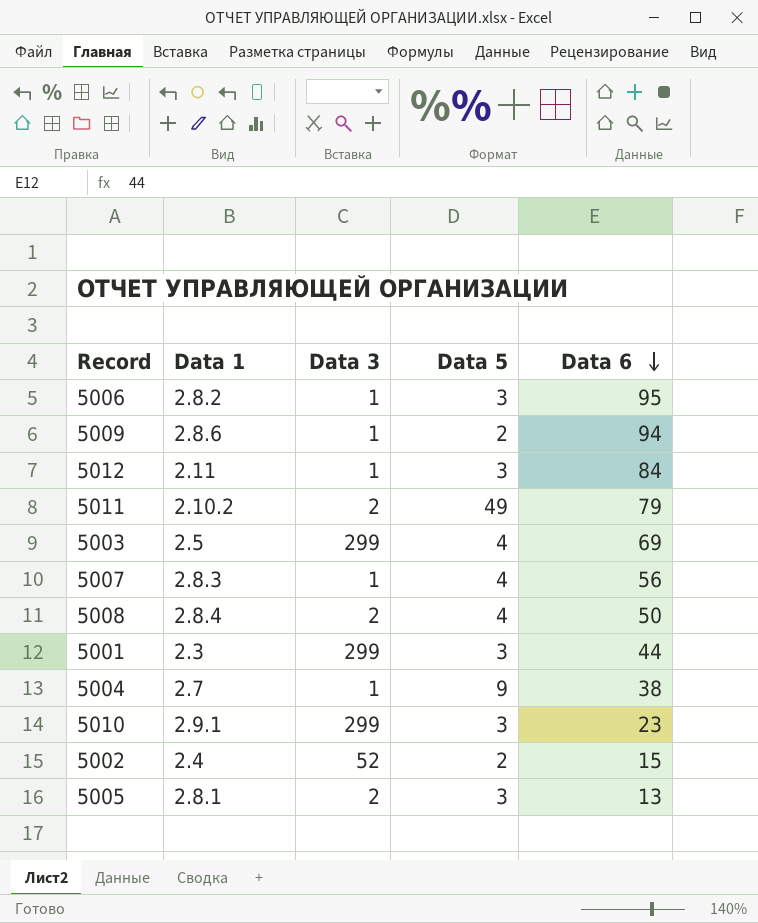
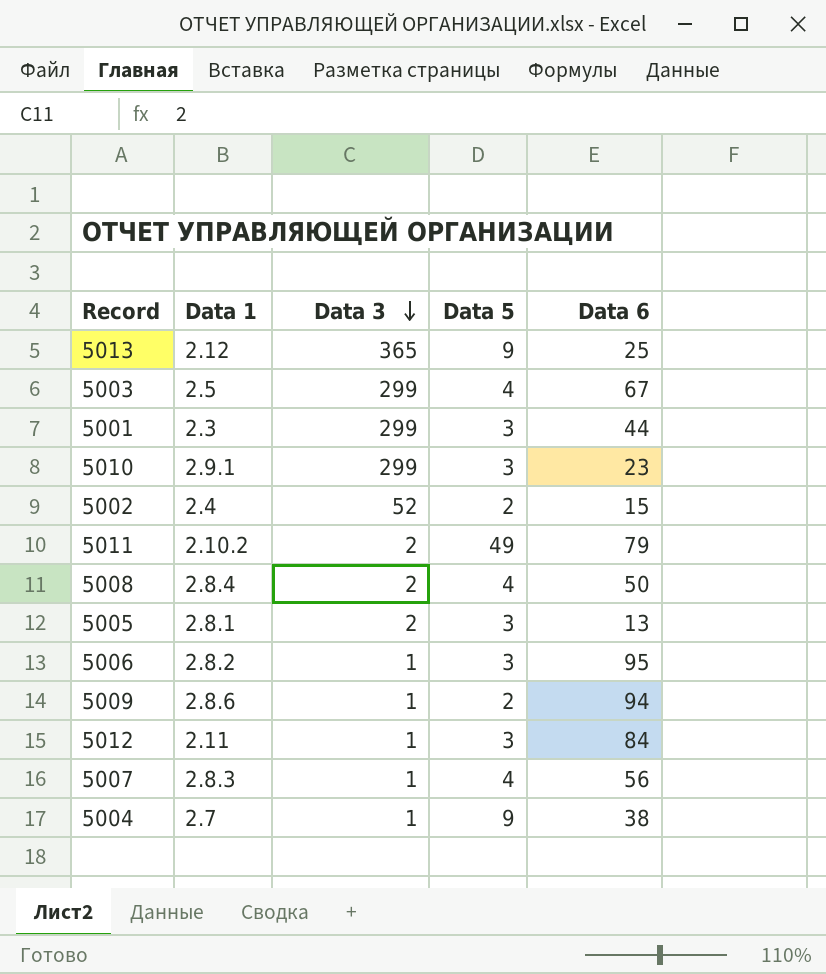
row order: Data 6 descending -> Data 3 descending
row 5013: none -> 2.12 | 365 | 9 | 25
5003 | Data 6: 69 -> 67

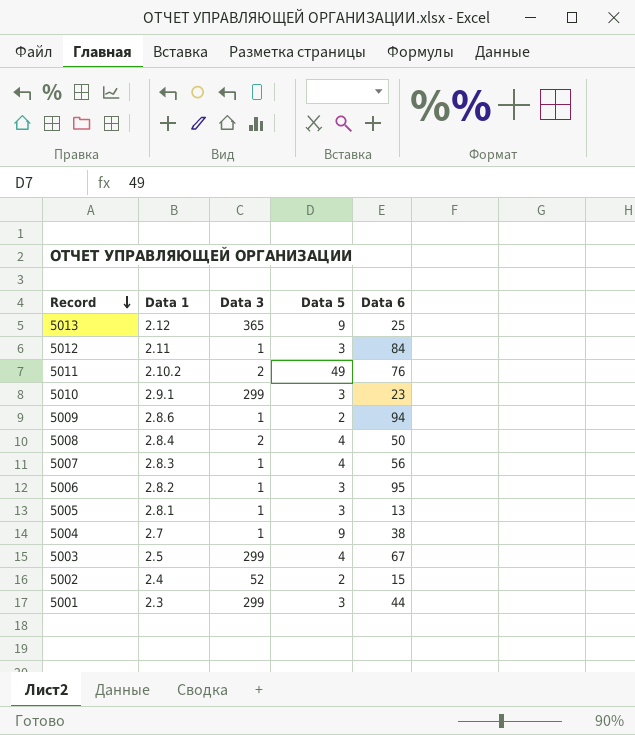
row order: Data 3 descending -> Record descending
5011 | Data 6: 79 -> 76
5005 | Data 3: 2 -> 1

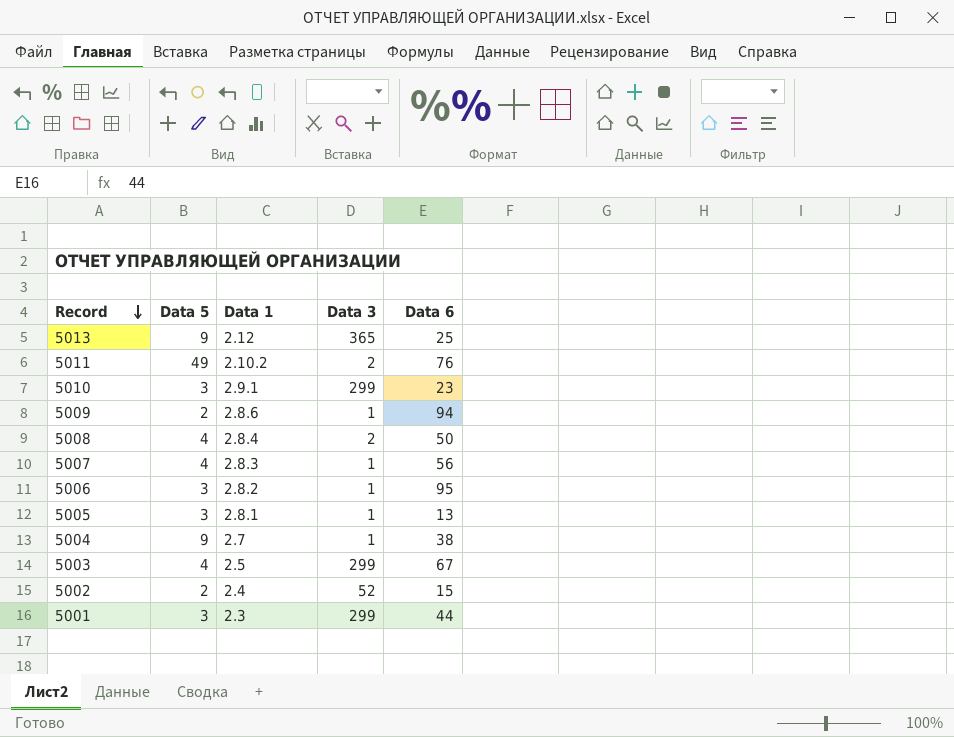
column Data 5 | position: 4 -> 2
row 5012: 2.11 | 1 | 3 | 84 -> none

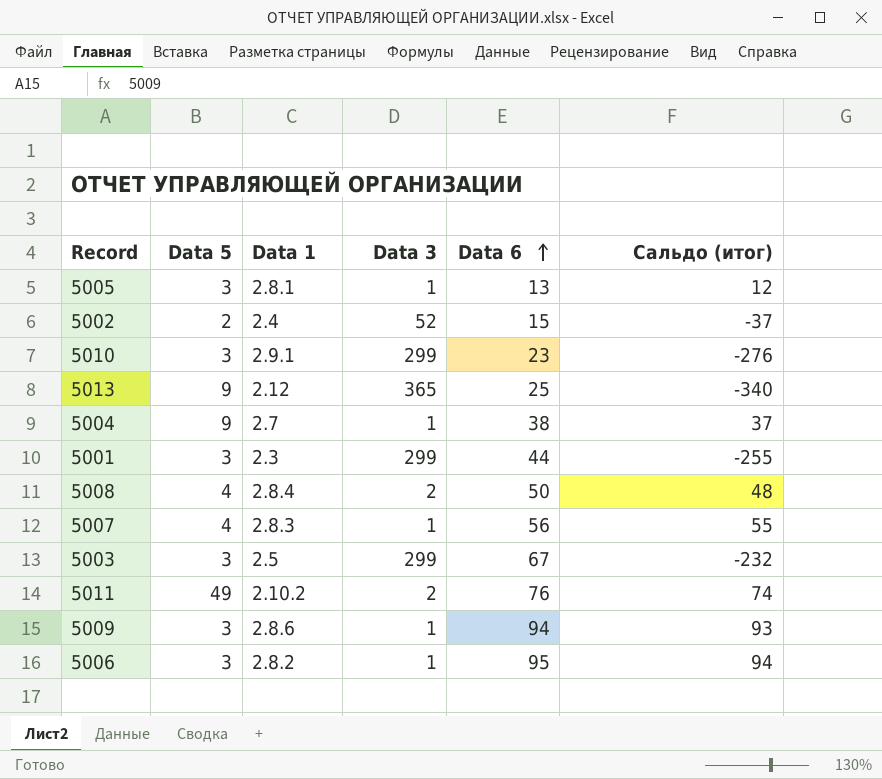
row order: Record descending -> Data 6 ascending
column Сальдо (итог) | formula: none -> [Data 6] - [Data 3]
5003 | Data 5: 4 -> 3
5009 | Data 5: 2 -> 3

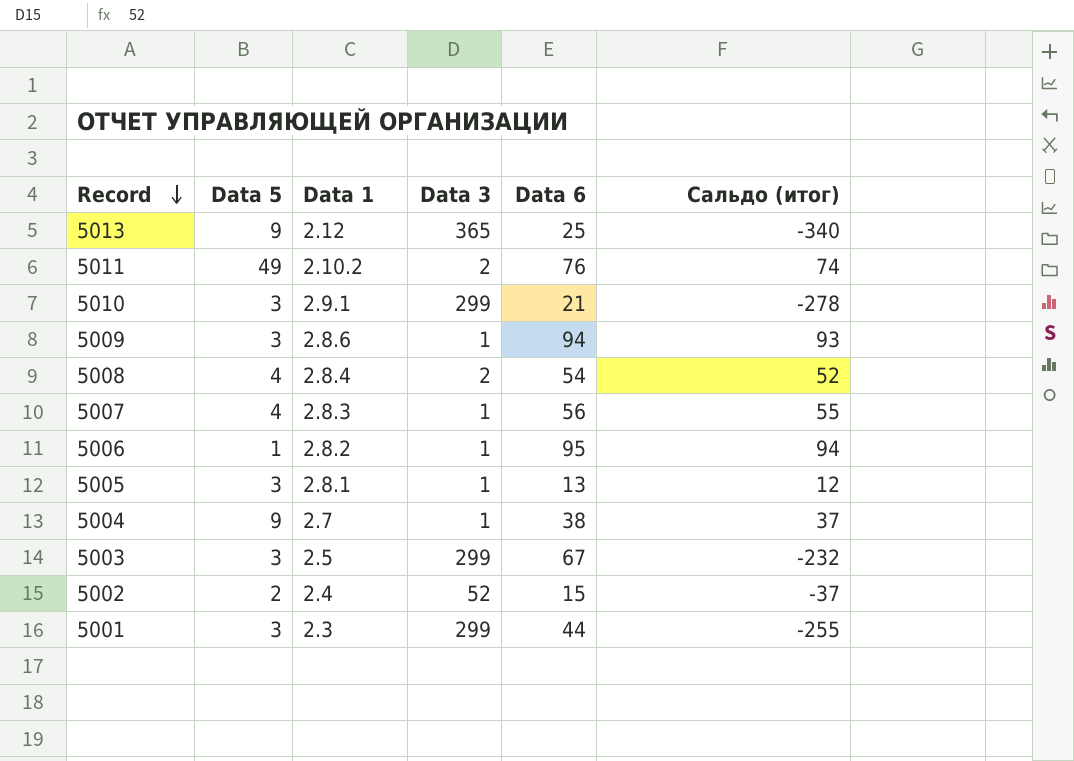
row order: Data 6 ascending -> Record descending
5010 | Data 6: 23 -> 21
5010 | Сальдо (итог): -276 -> -278
5008 | Data 6: 50 -> 54
5008 | Сальдо (итог): 48 -> 52
5006 | Data 5: 3 -> 1

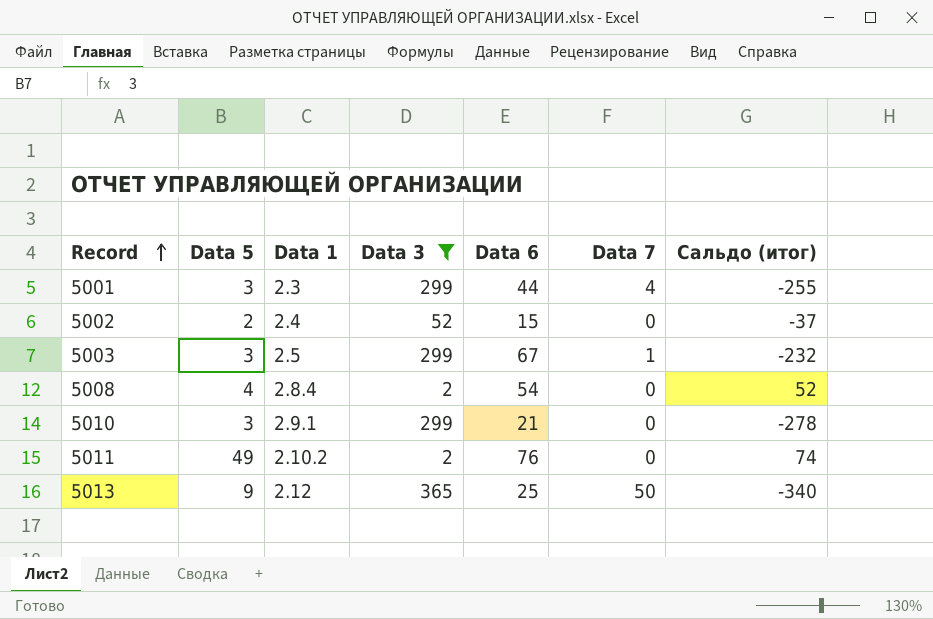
filter: none -> Data 3 != 1
row order: Record descending -> Record ascending
column Data 7 | position: none -> 6

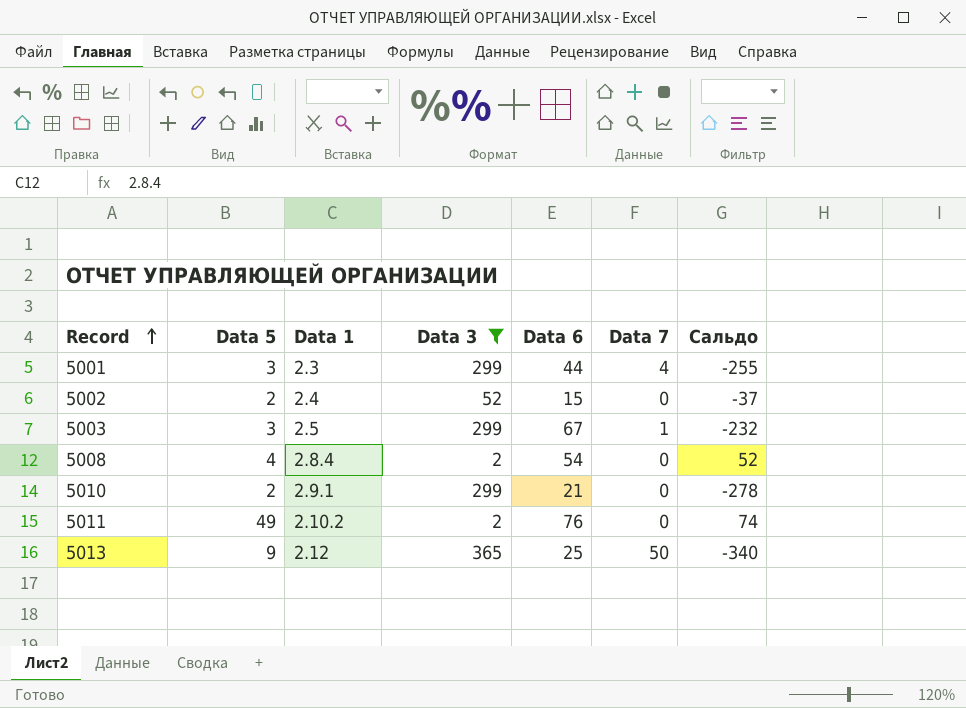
column name: Сальдо (итог) -> Сальдо
5010 | Data 5: 3 -> 2

